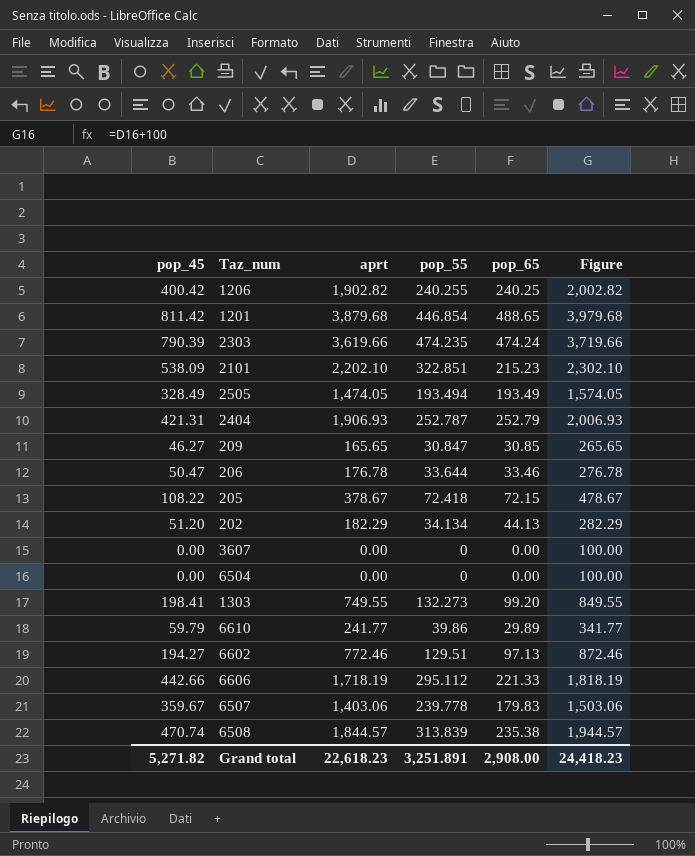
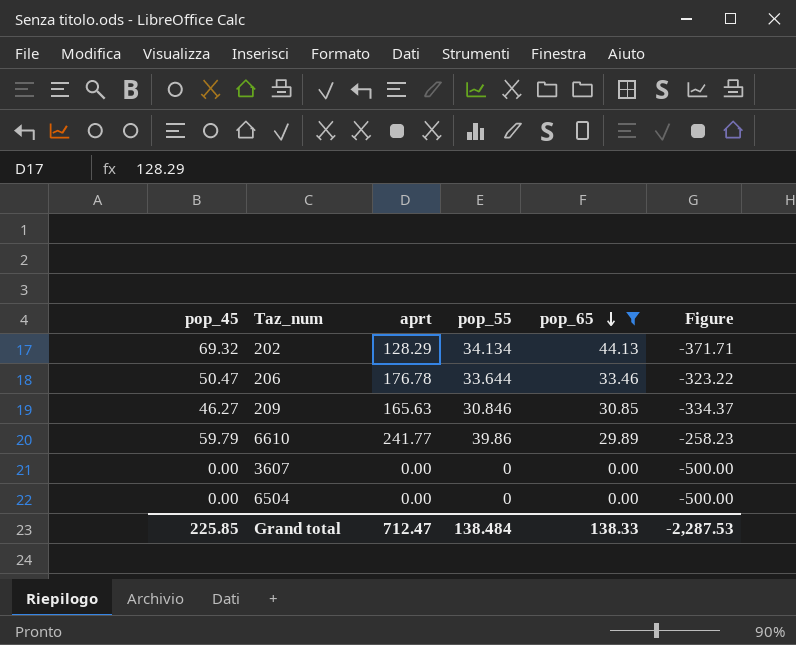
filter: none -> pop_65 <= 44.13
row order: none -> pop_65 descending
column Figure | formula: [aprt] + 100 -> [aprt] - 500
202 | pop_45: 51.20 -> 69.32
202 | aprt: 182.29 -> 128.29
209 | aprt: 165.65 -> 165.63
209 | pop_55: 30.847 -> 30.846
Grand total | pop_45: 5,271.82 -> 225.85
Grand total | aprt: 22,618.23 -> 712.47
Grand total | pop_55: 3,251.891 -> 138.484
Grand total | pop_65: 2,908.00 -> 138.33
Grand total | Figure: 24,418.23 -> -2,287.53

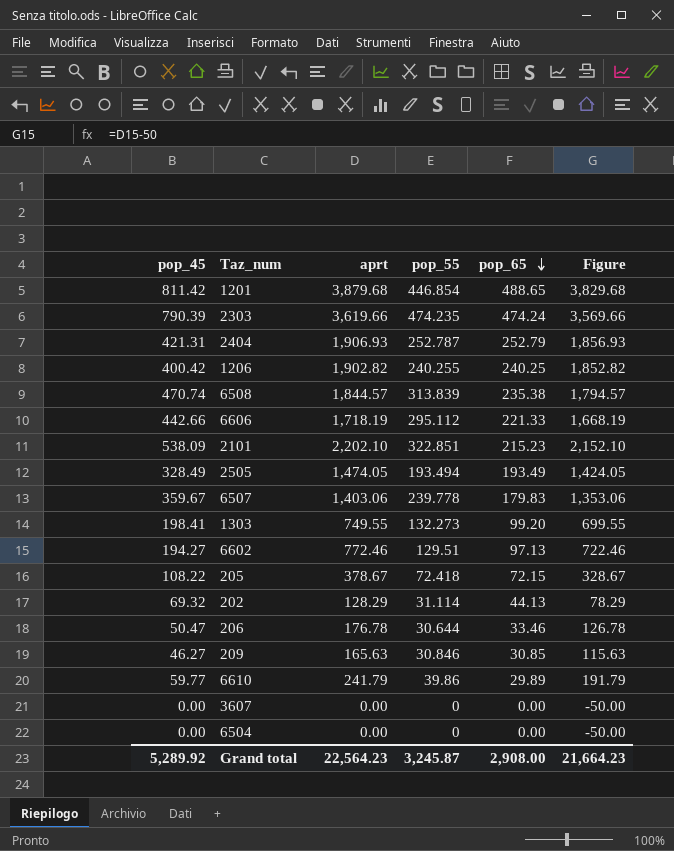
filter: pop_65 <= 44.13 -> none
column Figure | formula: [aprt] - 500 -> [aprt] - 50
202 | pop_55: 34.134 -> 31.114
206 | pop_55: 33.644 -> 30.644
6610 | pop_45: 59.79 -> 59.77
6610 | aprt: 241.77 -> 241.79
Grand total | pop_45: 225.85 -> 5,289.92
Grand total | aprt: 712.47 -> 22,564.23
Grand total | pop_55: 138.484 -> 3,245.87
Grand total | pop_65: 138.33 -> 2,908.00
Grand total | Figure: -2,287.53 -> 21,664.23

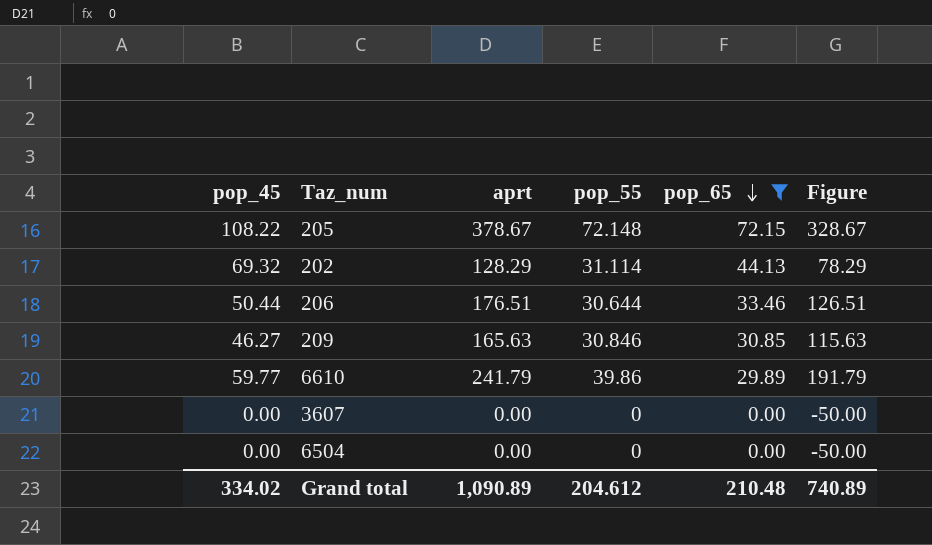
filter: none -> pop_65 <= 72.15
205 | pop_55: 72.418 -> 72.148
206 | pop_45: 50.47 -> 50.44
206 | aprt: 176.78 -> 176.51
206 | Figure: 126.78 -> 126.51
Grand total | pop_45: 5,289.92 -> 334.02
Grand total | aprt: 22,564.23 -> 1,090.89
Grand total | pop_55: 3,245.87 -> 204.612
Grand total | pop_65: 2,908.00 -> 210.48
Grand total | Figure: 21,664.23 -> 740.89

